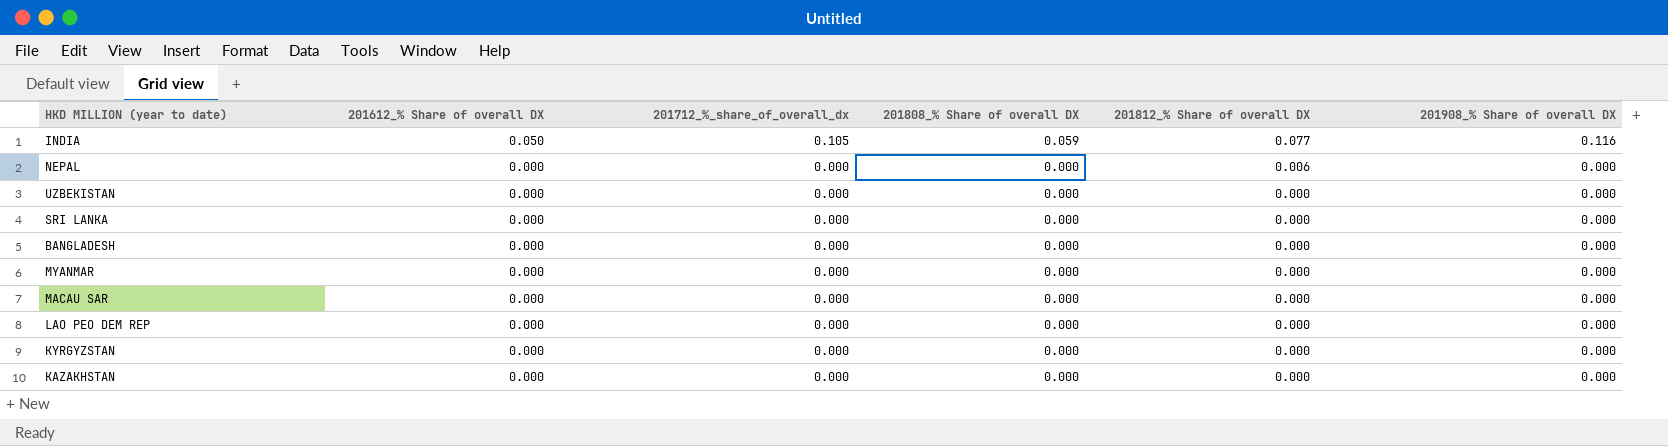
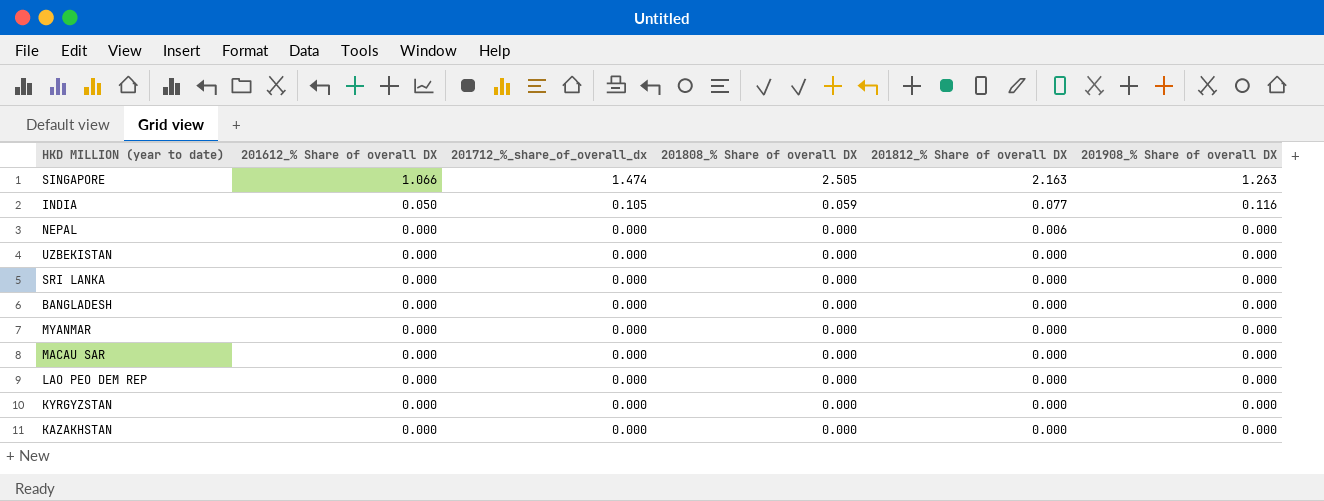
row SINGAPORE: none -> 1.066 | 1.474 | 2.505 | 2.163 | 1.263

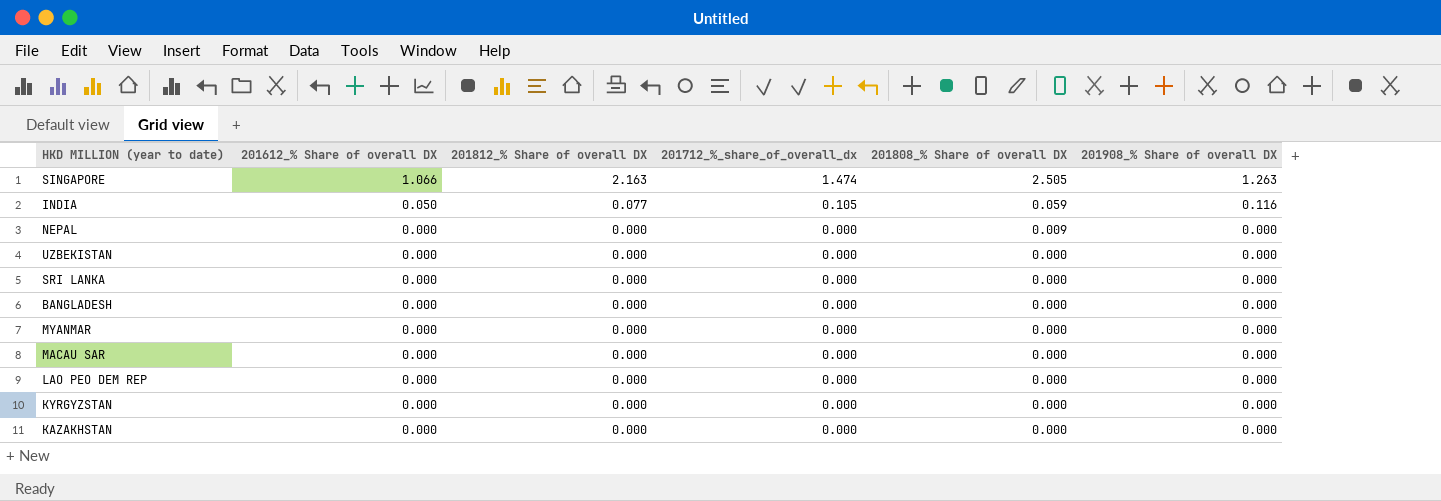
column 201812_% Share of overall DX | position: 5 -> 3
NEPAL | 201812_% Share of overall DX: 0.006 -> 0.000
NEPAL | 201808_% Share of overall DX: 0.000 -> 0.009

